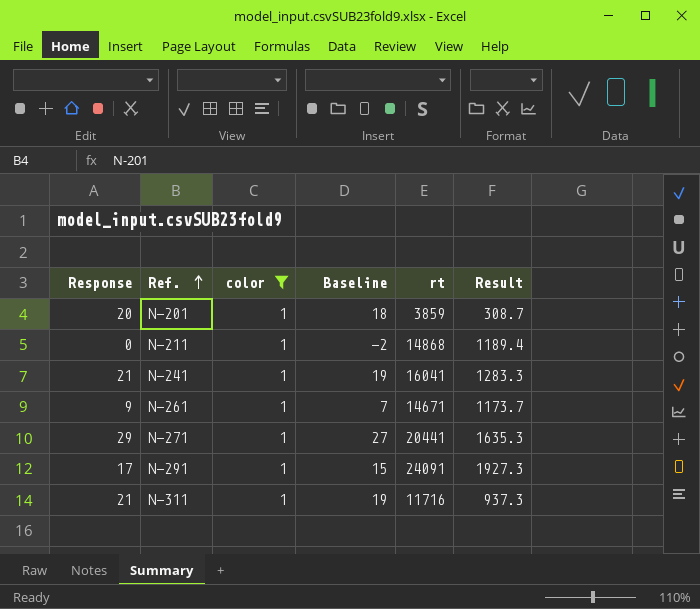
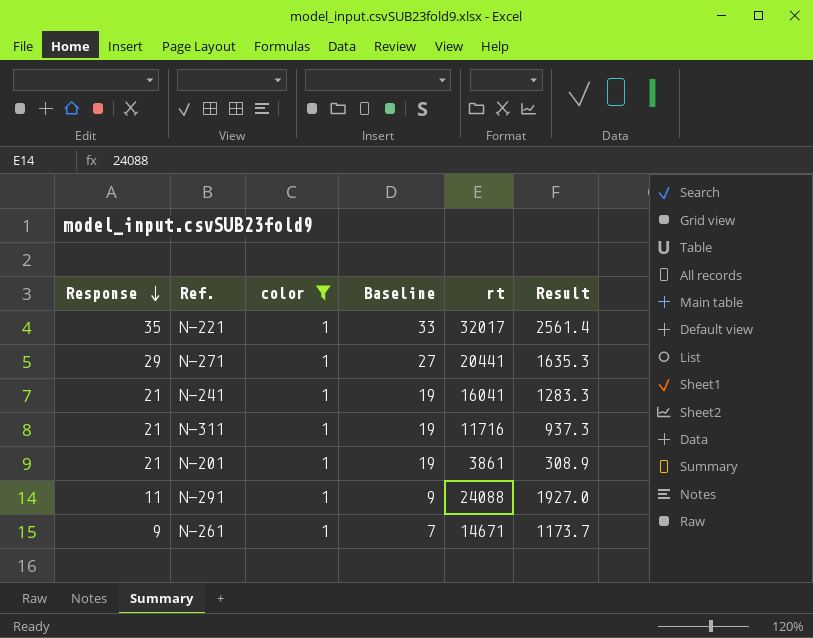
row order: Ref. ascending -> Response descending
row N-211: 0 | 1 | -2 | 14868 | 1189.4 -> none
row N-221: none -> 35 | 1 | 33 | 32017 | 2561.4
N-201 | Response: 20 -> 21
N-201 | Baseline: 18 -> 19
N-201 | rt: 3859 -> 3861
N-201 | Result: 308.7 -> 308.9
N-291 | Response: 17 -> 11
N-291 | Baseline: 15 -> 9
N-291 | rt: 24091 -> 24088
N-291 | Result: 1927.3 -> 1927.0

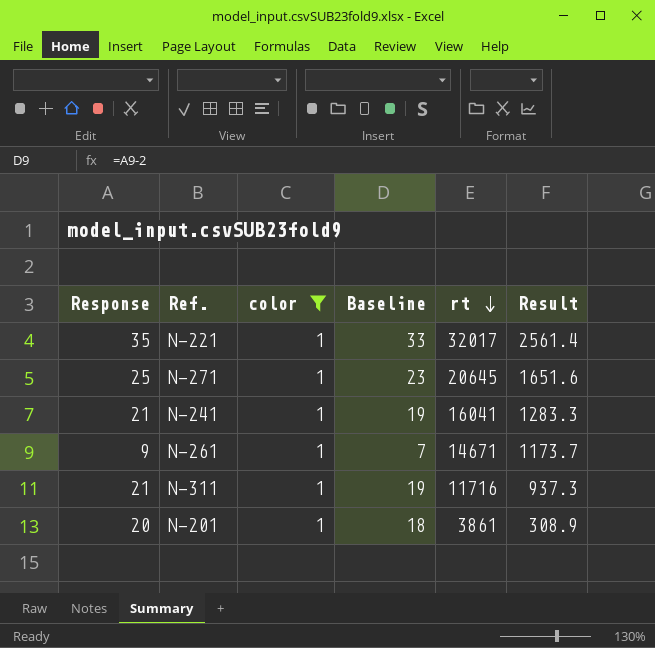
row order: Response descending -> rt descending
row N-291: 11 | 1 | 9 | 24088 | 1927.0 -> none
N-271 | Response: 29 -> 25
N-271 | Baseline: 27 -> 23
N-271 | rt: 20441 -> 20645
N-271 | Result: 1635.3 -> 1651.6
N-201 | Response: 21 -> 20
N-201 | Baseline: 19 -> 18

